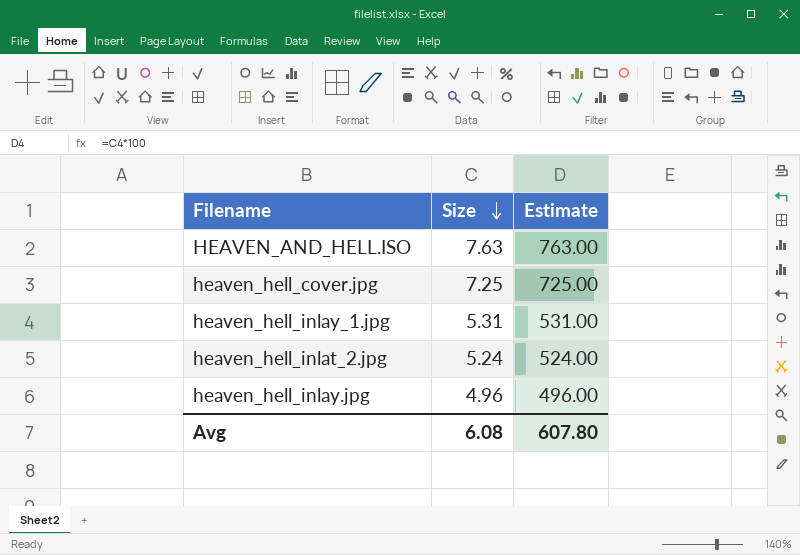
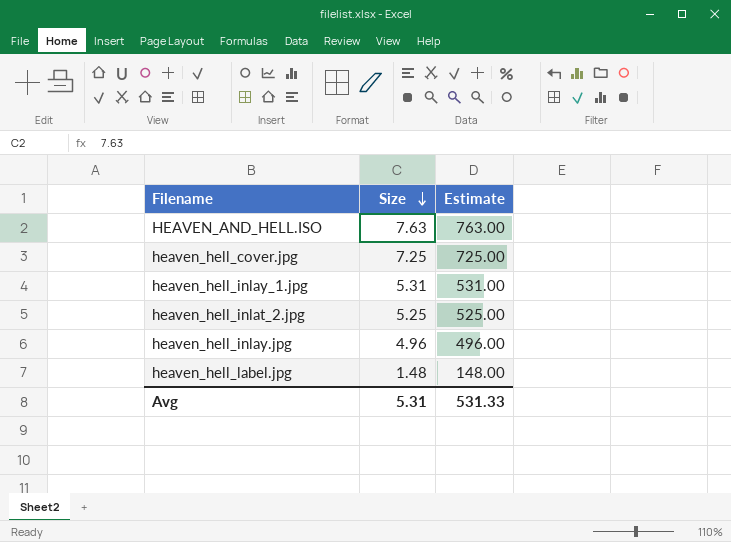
heaven_hell_inlat_2.jpg | Size: 5.24 -> 5.25
heaven_hell_inlat_2.jpg | Estimate: 524.00 -> 525.00
row heaven_hell_label.jpg: none -> 1.48 | 148.00
Avg | Size: 6.08 -> 5.31
Avg | Estimate: 607.80 -> 531.33

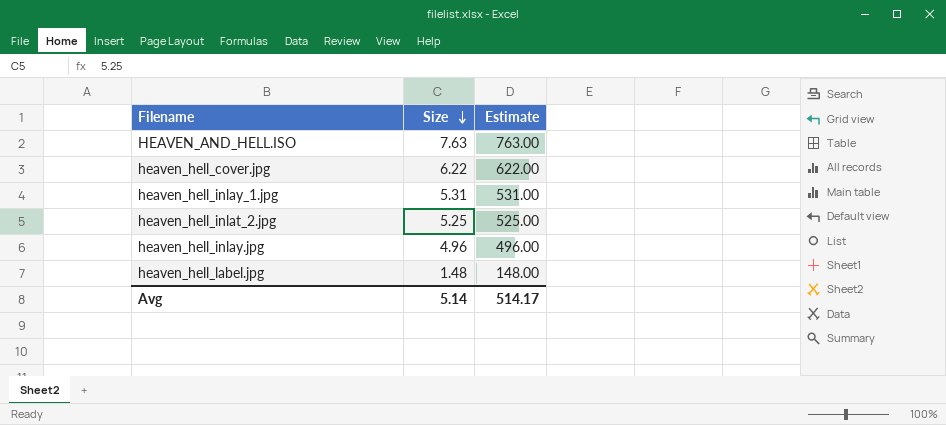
heaven_hell_cover.jpg | Size: 7.25 -> 6.22
heaven_hell_cover.jpg | Estimate: 725.00 -> 622.00
Avg | Size: 5.31 -> 5.14
Avg | Estimate: 531.33 -> 514.17

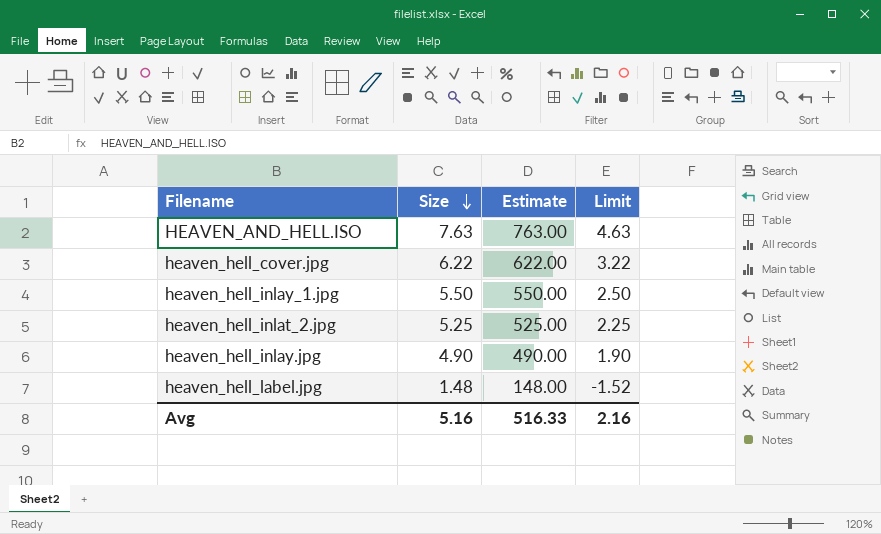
column Limit | formula: none -> [Size] - 3
heaven_hell_inlay_1.jpg | Size: 5.31 -> 5.50
heaven_hell_inlay_1.jpg | Estimate: 531.00 -> 550.00
heaven_hell_inlay.jpg | Size: 4.96 -> 4.90
heaven_hell_inlay.jpg | Estimate: 496.00 -> 490.00
Avg | Size: 5.14 -> 5.16
Avg | Estimate: 514.17 -> 516.33

